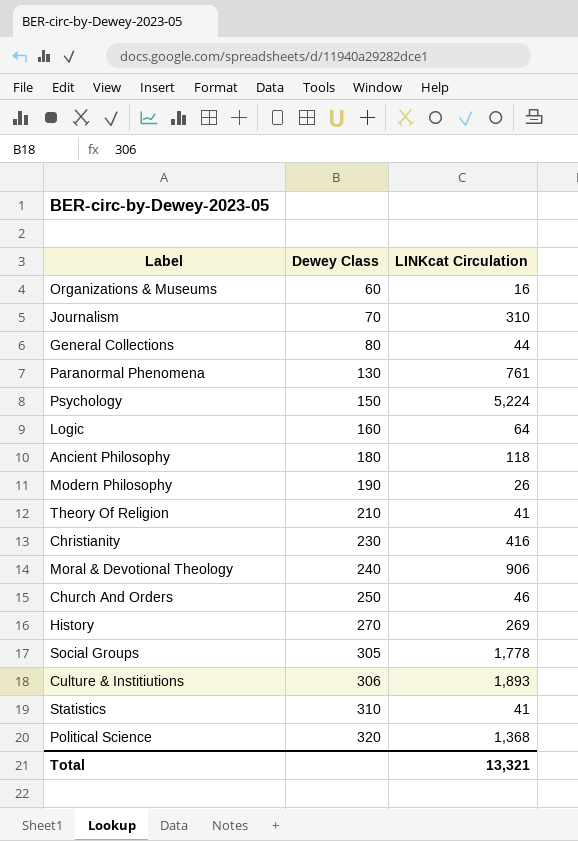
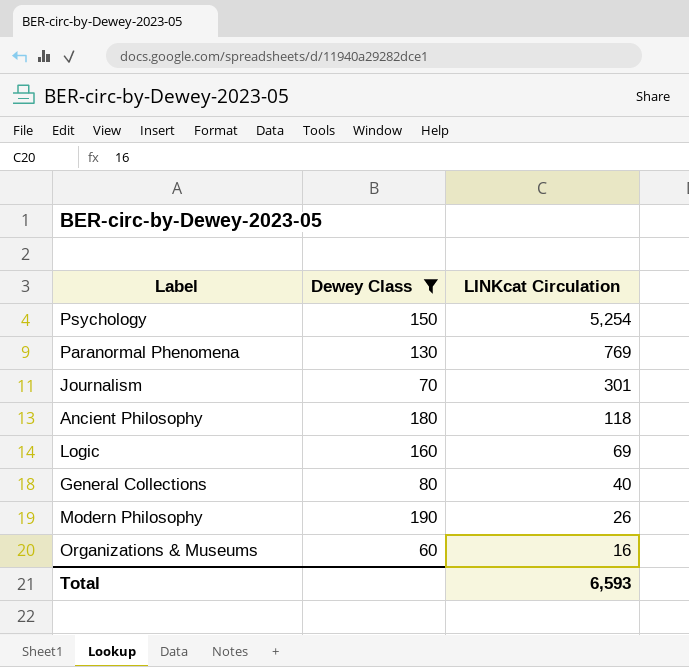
filter: none -> Dewey Class <= 190
row order: Dewey Class ascending -> LINKcat Circulation descending
Psychology | LINKcat Circulation: 5,224 -> 5,254
Paranormal Phenomena | LINKcat Circulation: 761 -> 769
Journalism | LINKcat Circulation: 310 -> 301
Logic | LINKcat Circulation: 64 -> 69
General Collections | LINKcat Circulation: 44 -> 40
Total | LINKcat Circulation: 13,321 -> 6,593

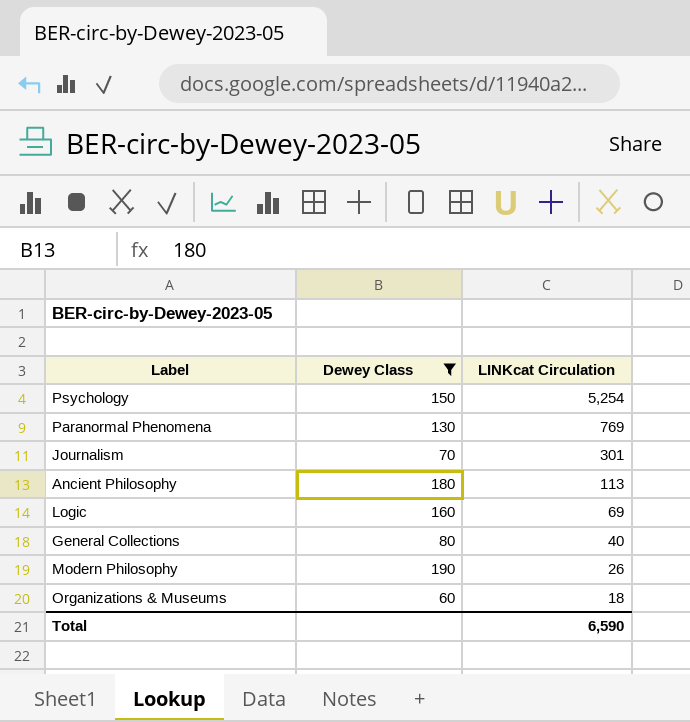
Ancient Philosophy | LINKcat Circulation: 118 -> 113
Organizations & Museums | LINKcat Circulation: 16 -> 18
Total | LINKcat Circulation: 6,593 -> 6,590

